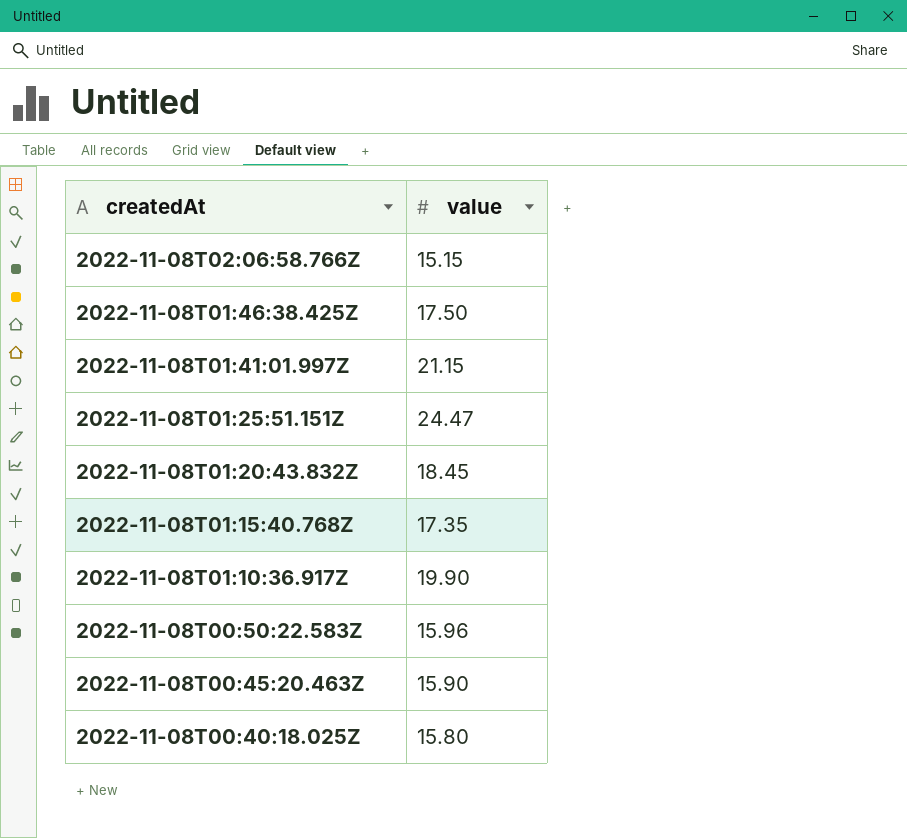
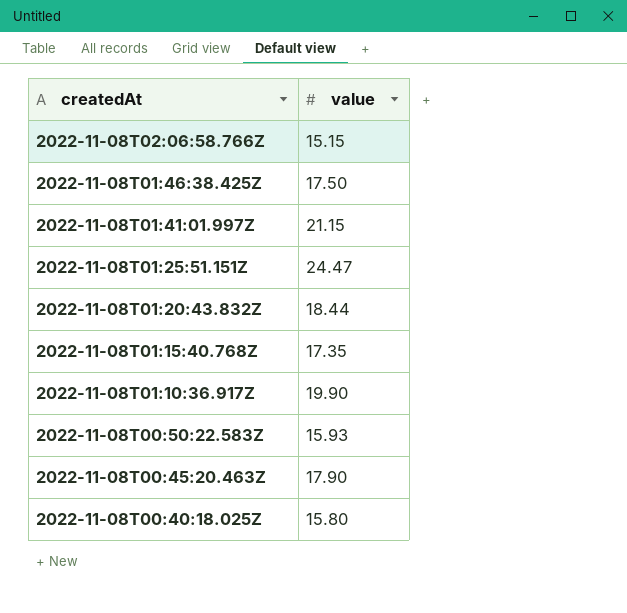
2022-11-08T01:20:43.832Z | value: 18.45 -> 18.44
2022-11-08T00:50:22.583Z | value: 15.96 -> 15.93
2022-11-08T00:45:20.463Z | value: 15.90 -> 17.90

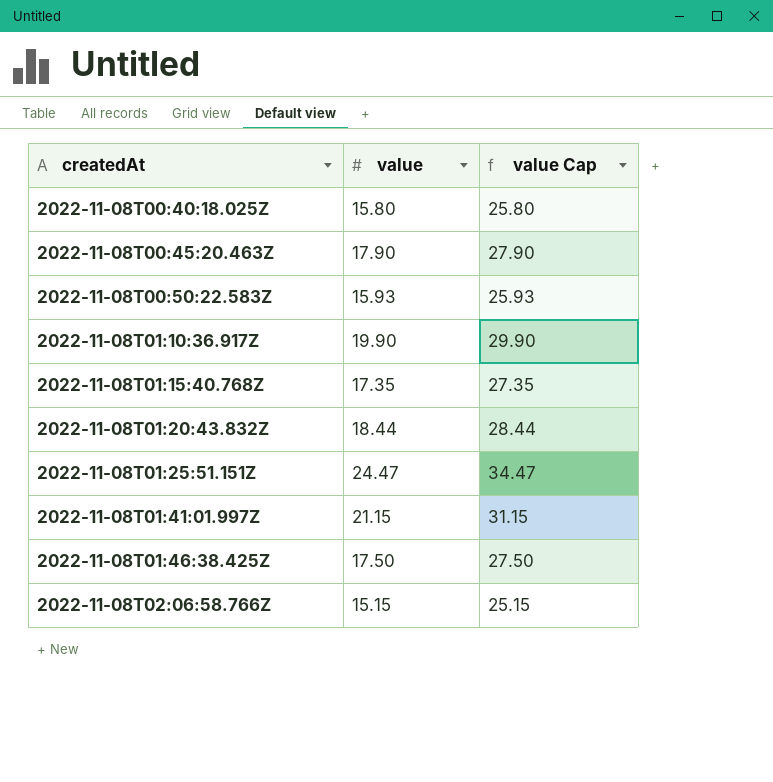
row order: createdAt descending -> createdAt ascending
column value Cap | formula: none -> [value] + 10

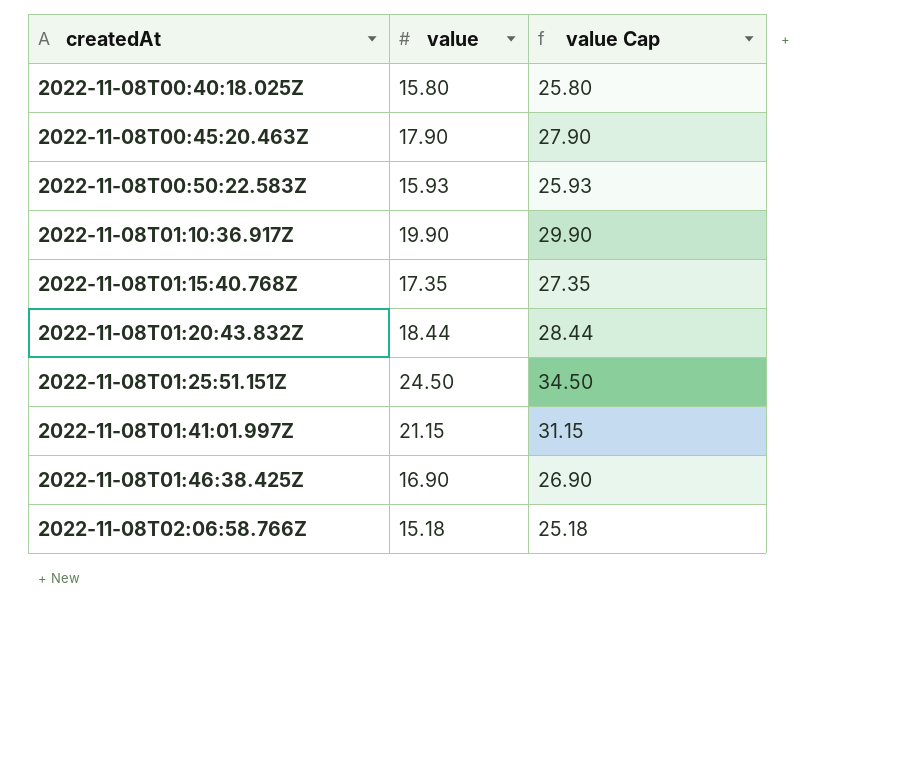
2022-11-08T01:25:51.151Z | value: 24.47 -> 24.50
2022-11-08T01:25:51.151Z | value Cap: 34.47 -> 34.50
2022-11-08T01:46:38.425Z | value: 17.50 -> 16.90
2022-11-08T01:46:38.425Z | value Cap: 27.50 -> 26.90
2022-11-08T02:06:58.766Z | value: 15.15 -> 15.18
2022-11-08T02:06:58.766Z | value Cap: 25.15 -> 25.18

